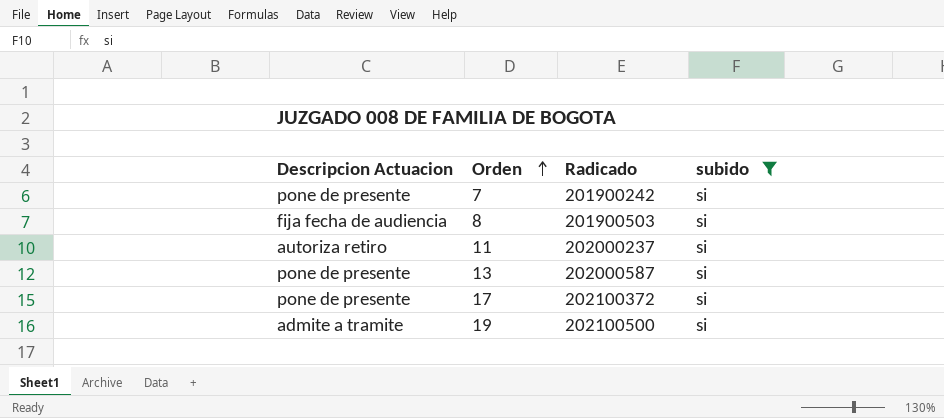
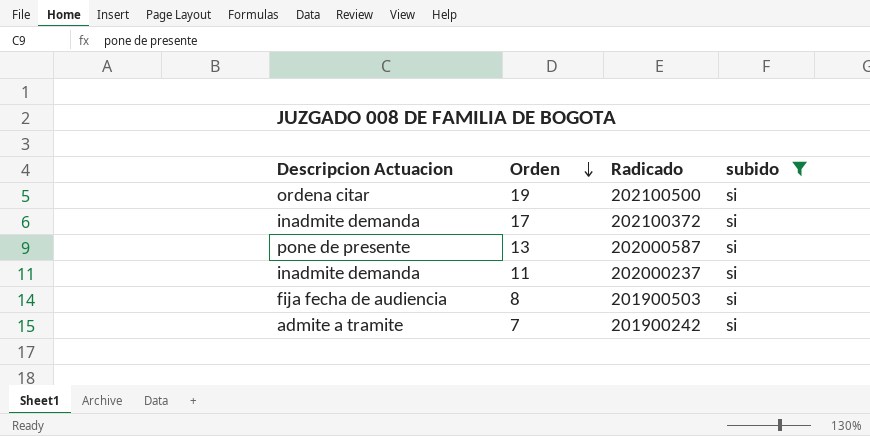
row order: Orden ascending -> Orden descending
19 | Descripcion Actuacion: admite a tramite -> ordena citar
17 | Descripcion Actuacion: pone de presente -> inadmite demanda
11 | Descripcion Actuacion: autoriza retiro -> inadmite demanda
7 | Descripcion Actuacion: pone de presente -> admite a tramite

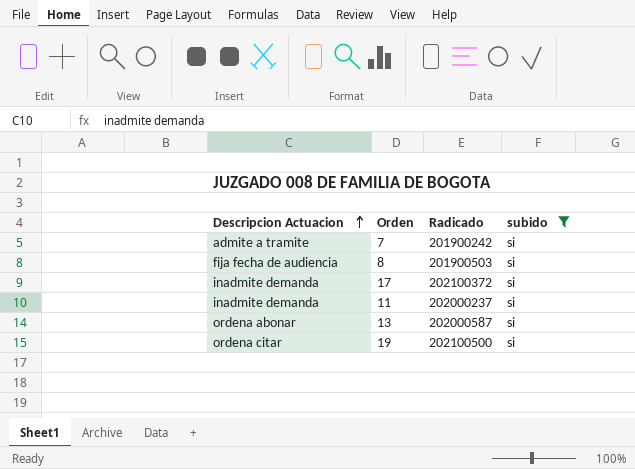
row order: Orden descending -> Descripcion Actuacion ascending
13 | Descripcion Actuacion: pone de presente -> ordena abonar

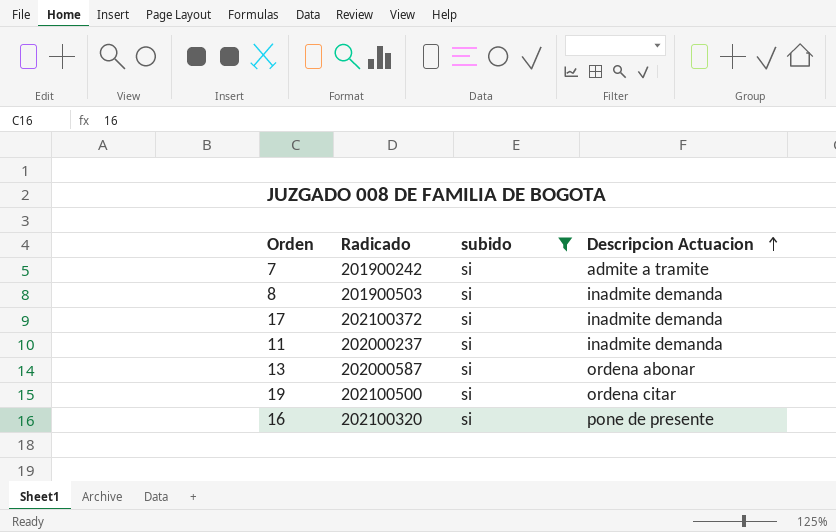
column Descripcion Actuacion | position: 1 -> 4
8 | Descripcion Actuacion: fija fecha de audiencia -> inadmite demanda
row 16: none -> 202100320 | si | pone de presente

